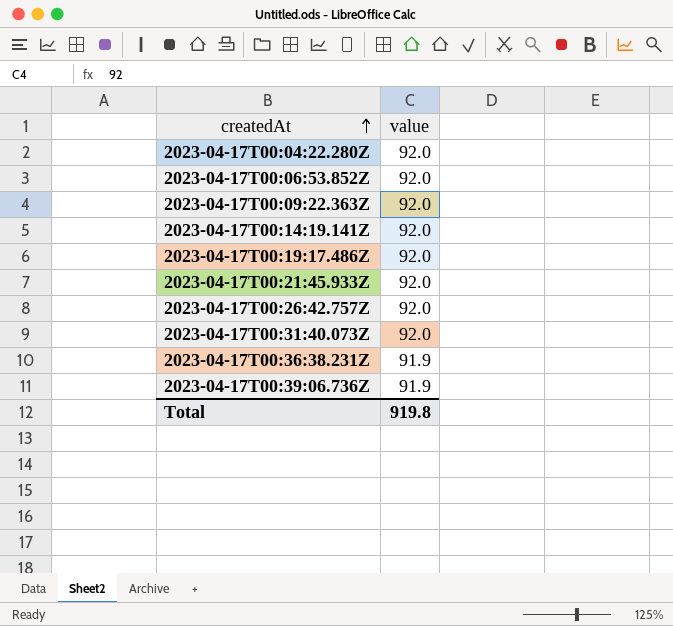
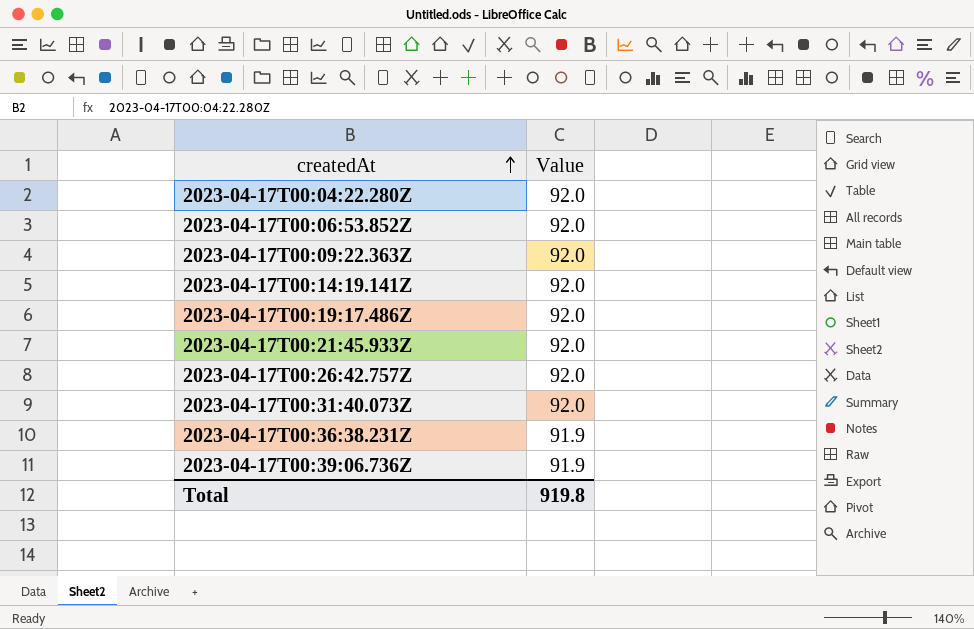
column name: value -> Value

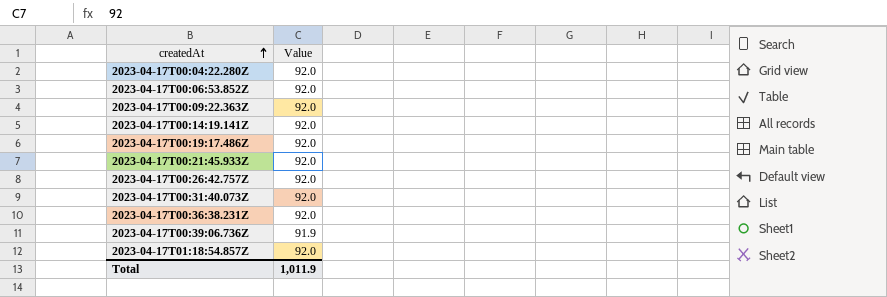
2023-04-17T00:36:38.231Z | Value: 91.9 -> 92.0
row 2023-04-17T01:18:54.857Z: none -> 92.0
Total | Value: 919.8 -> 1,011.9

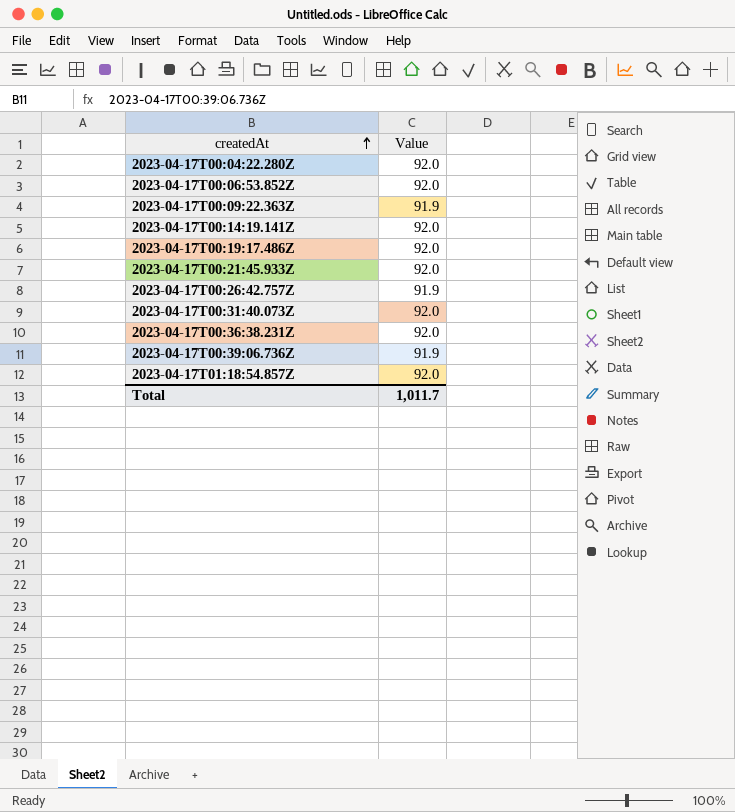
2023-04-17T00:09:22.363Z | Value: 92.0 -> 91.9
2023-04-17T00:26:42.757Z | Value: 92.0 -> 91.9
Total | Value: 1,011.9 -> 1,011.7

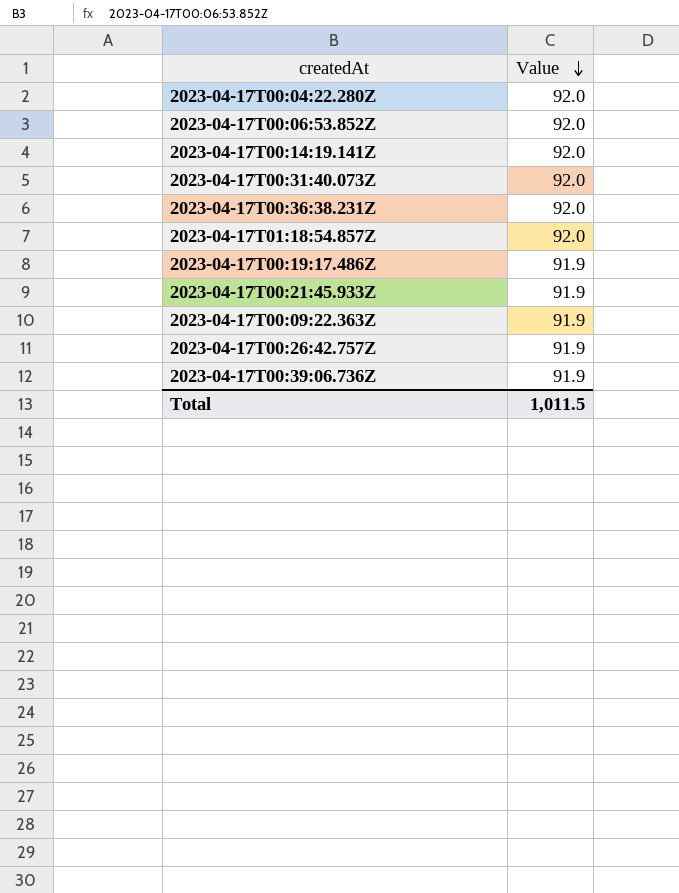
row order: createdAt ascending -> Value descending
2023-04-17T00:19:17.486Z | Value: 92.0 -> 91.9
2023-04-17T00:21:45.933Z | Value: 92.0 -> 91.9
Total | Value: 1,011.7 -> 1,011.5

